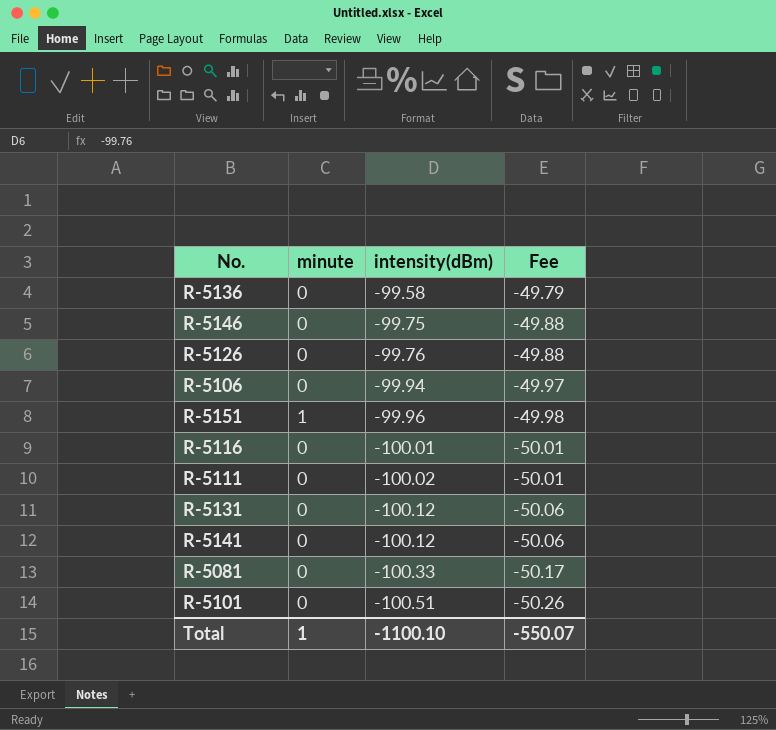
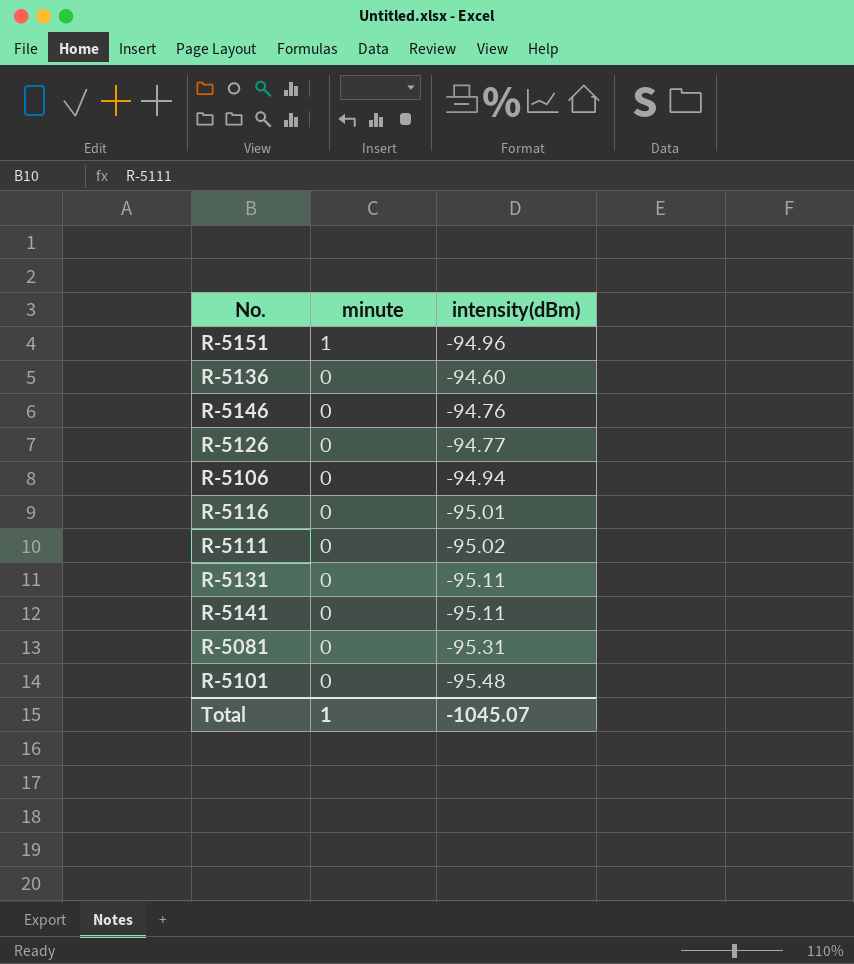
row order: intensity(dBm) descending -> minute descending
column Fee | formula: [intensity(dBm)] * 0.5 -> none
R-5151 | intensity(dBm): -99.96 -> -94.96
R-5136 | intensity(dBm): -99.58 -> -94.60
R-5146 | intensity(dBm): -99.75 -> -94.76
R-5126 | intensity(dBm): -99.76 -> -94.77
R-5106 | intensity(dBm): -99.94 -> -94.94
R-5116 | intensity(dBm): -100.01 -> -95.01
R-5111 | intensity(dBm): -100.02 -> -95.02
R-5131 | intensity(dBm): -100.12 -> -95.11
R-5141 | intensity(dBm): -100.12 -> -95.11
R-5081 | intensity(dBm): -100.33 -> -95.31
R-5101 | intensity(dBm): -100.51 -> -95.48
Total | intensity(dBm): -1100.10 -> -1045.07

